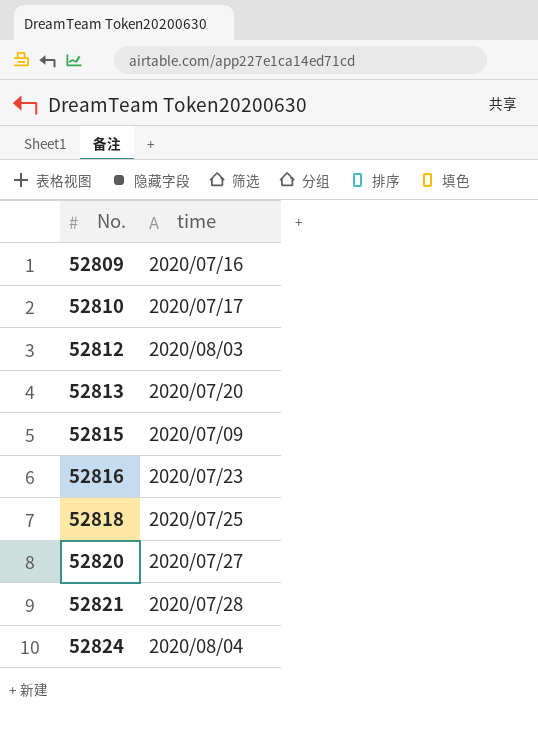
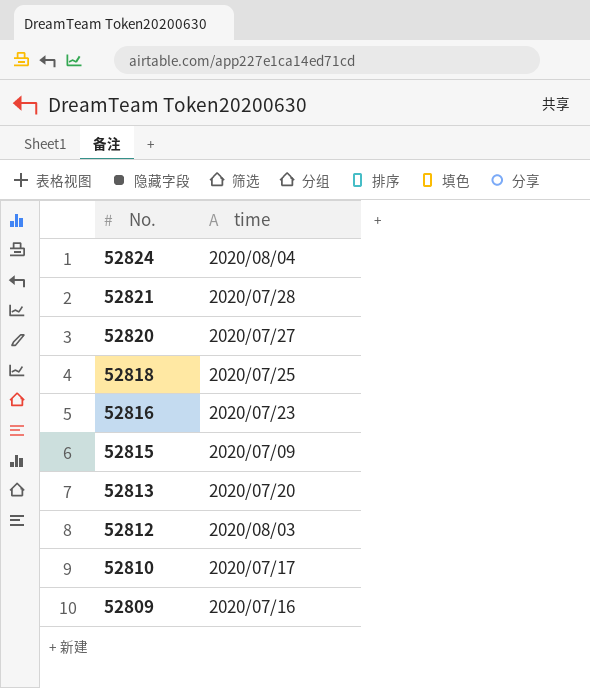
row order: No. ascending -> No. descending

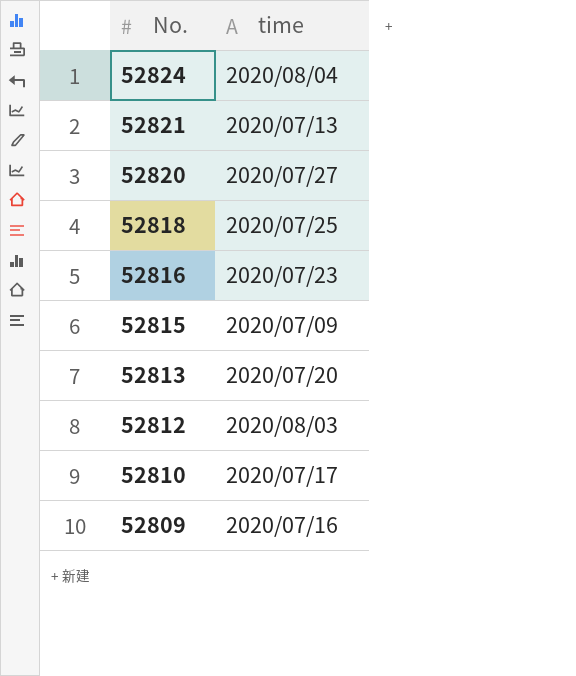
52821 | time: 2020/07/28 -> 2020/07/13

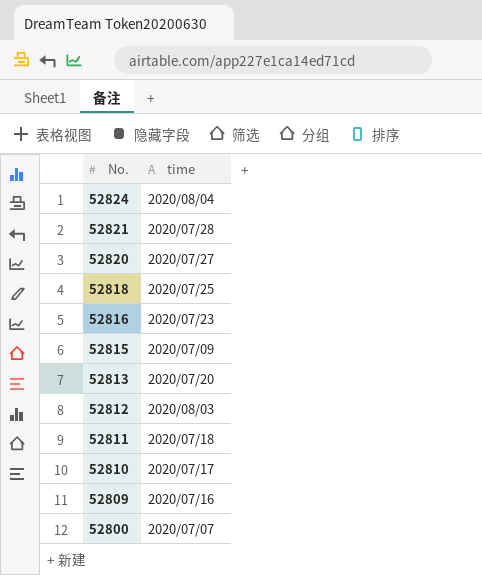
52821 | time: 2020/07/13 -> 2020/07/28
row 52811: none -> 2020/07/18
row 52800: none -> 2020/07/07

